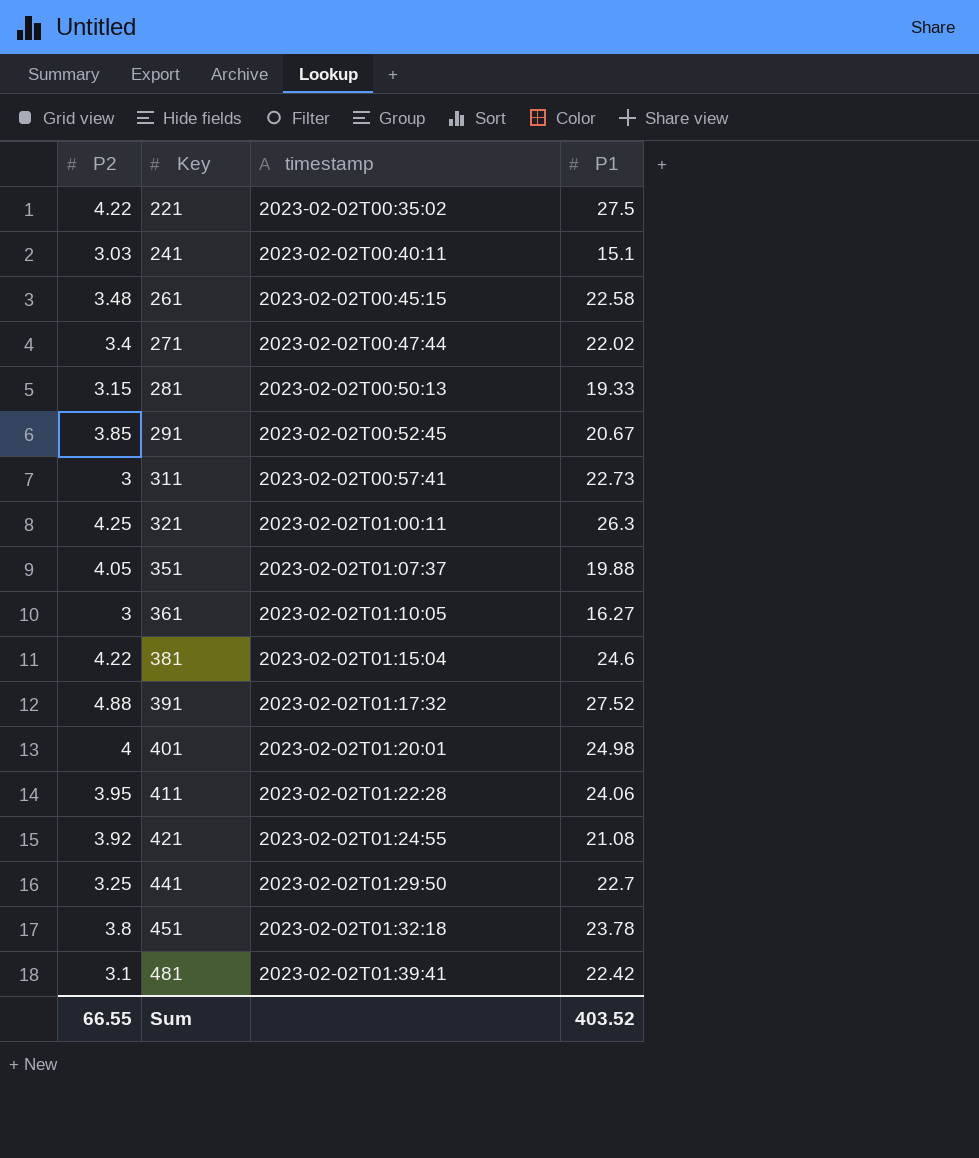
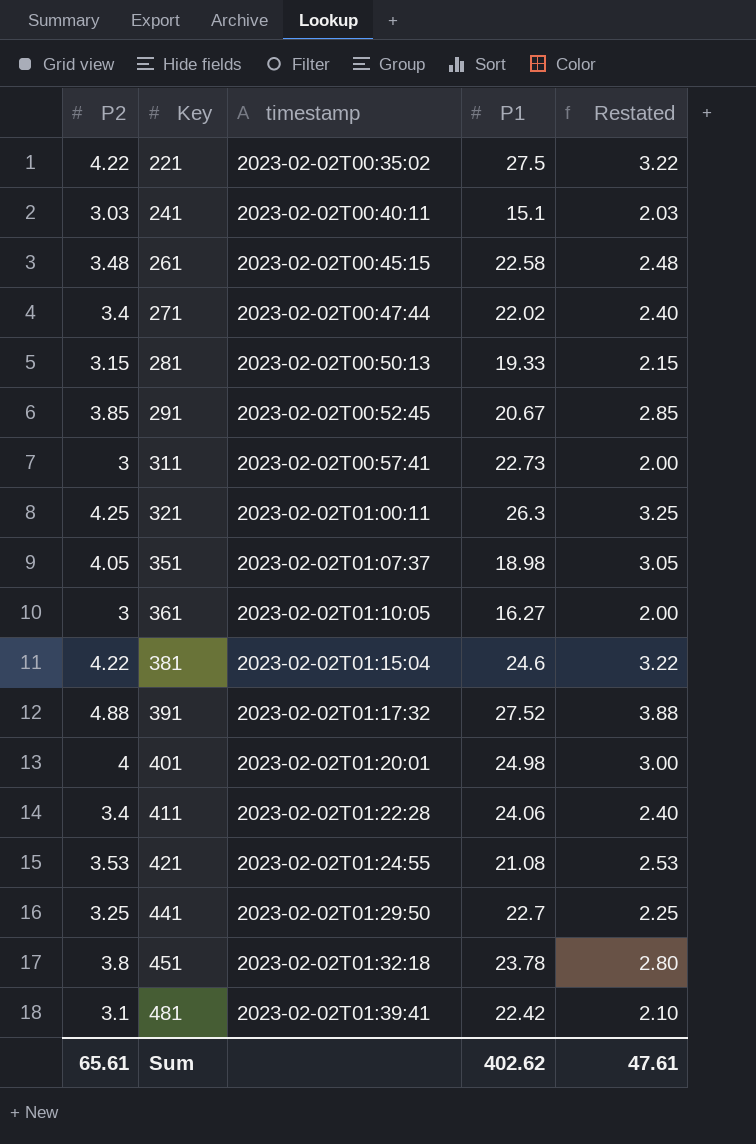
column Restated | formula: none -> [P2] - 1
351 | P1: 19.88 -> 18.98
411 | P2: 3.95 -> 3.4
421 | P2: 3.92 -> 3.53
Sum | P2: 66.55 -> 65.61
Sum | P1: 403.52 -> 402.62

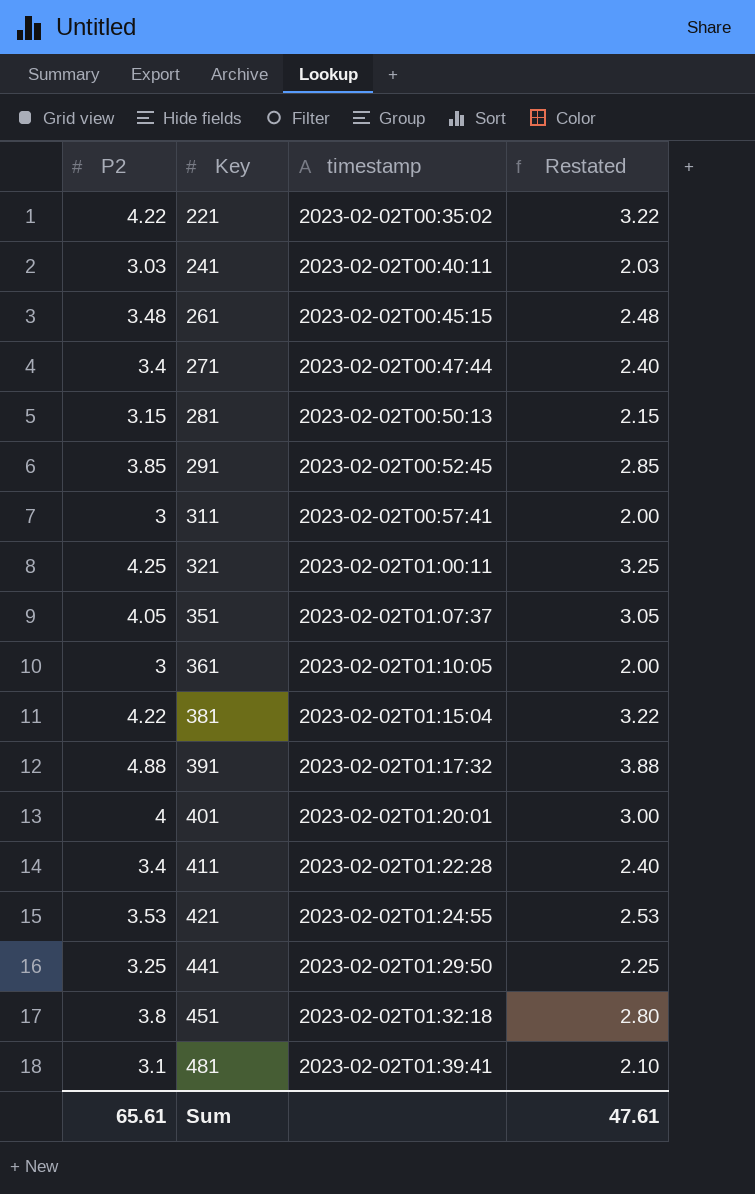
column P1 | position: 4 -> none

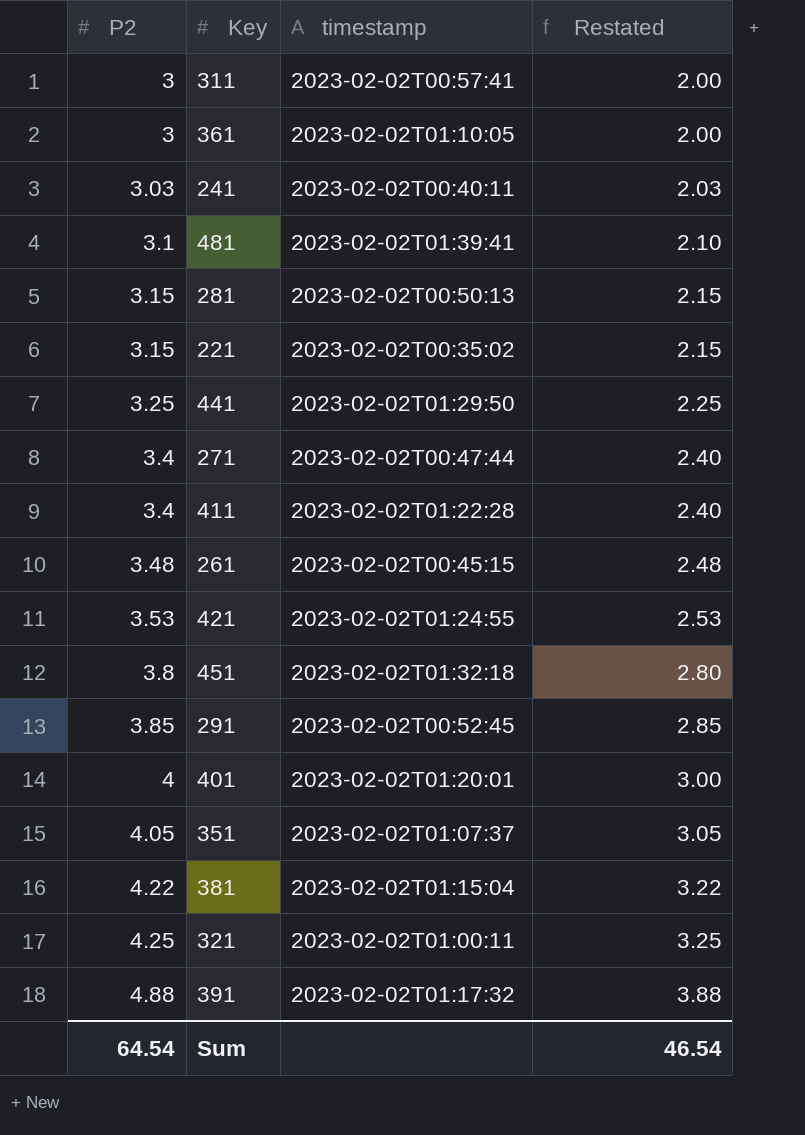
row order: Key ascending -> P2 ascending
221 | P2: 4.22 -> 3.15
221 | Restated: 3.22 -> 2.15
Sum | P2: 65.61 -> 64.54
Sum | Restated: 47.61 -> 46.54

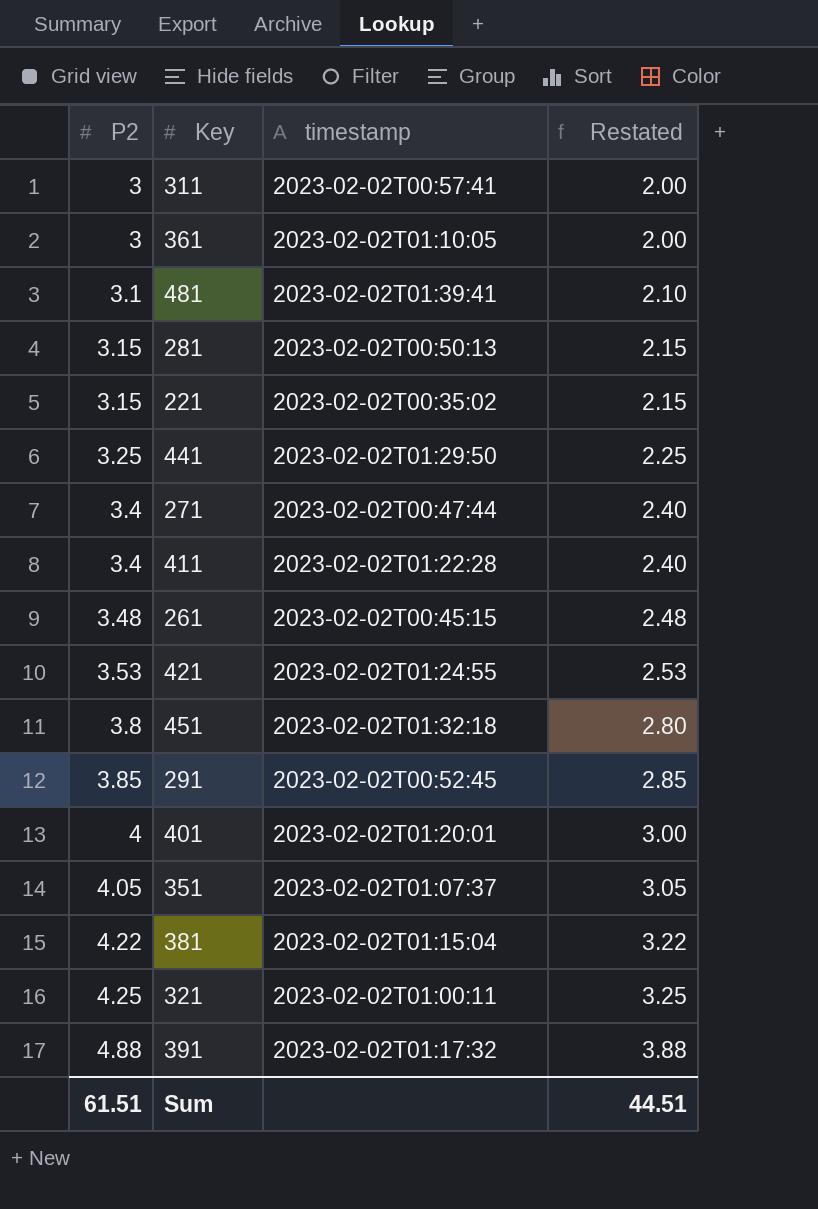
row 241: 3.03 | 2023-02-02T00:40:11 | 2.03 -> none
Sum | P2: 64.54 -> 61.51
Sum | Restated: 46.54 -> 44.51

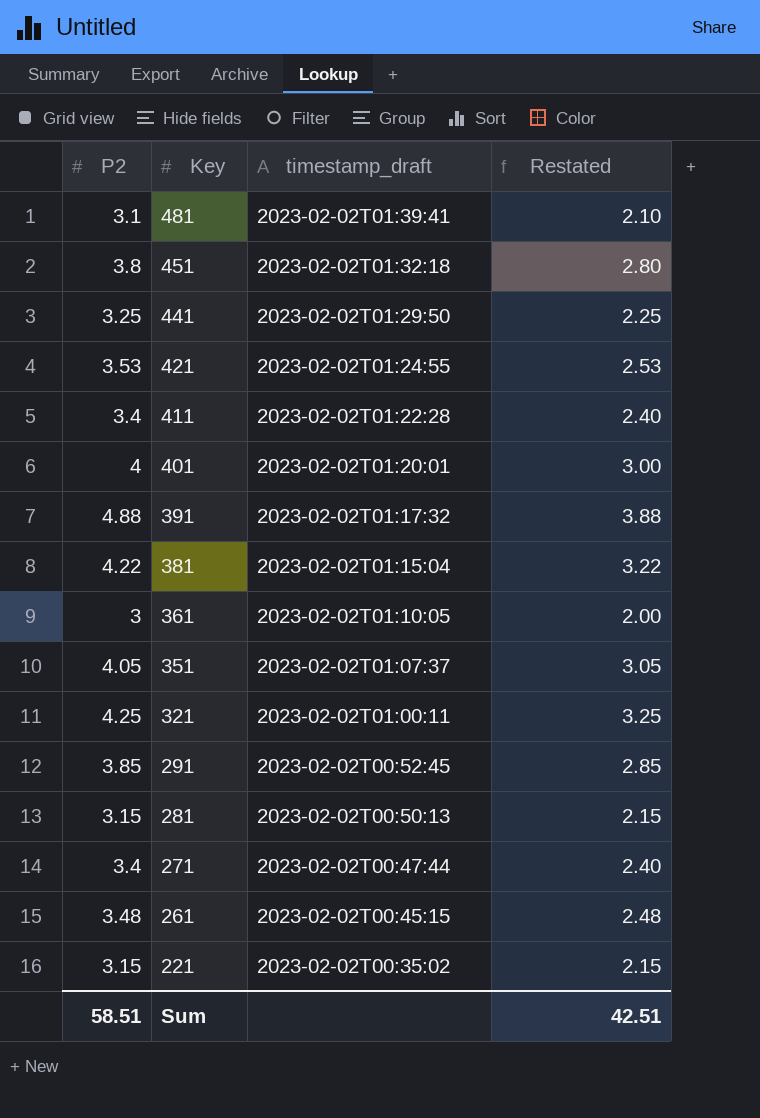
row order: P2 ascending -> Key descending
column name: timestamp -> timestamp_draft
row 311: 3 | 2023-02-02T00:57:41 | 2.00 -> none
Sum | P2: 61.51 -> 58.51
Sum | Restated: 44.51 -> 42.51

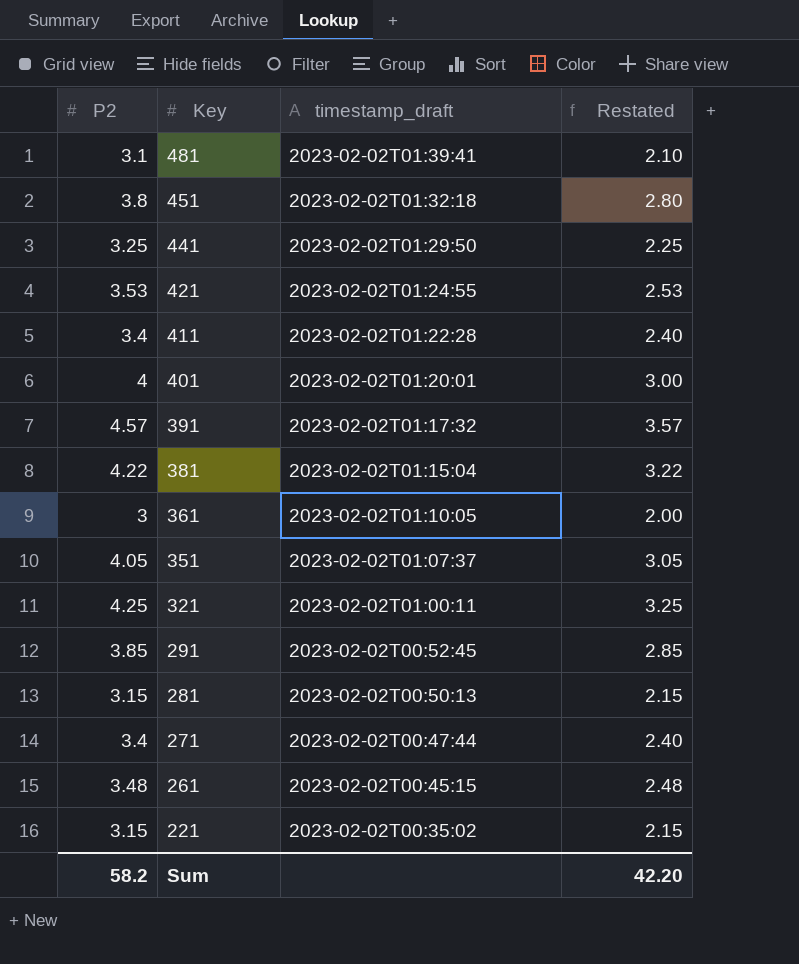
391 | P2: 4.88 -> 4.57
391 | Restated: 3.88 -> 3.57
Sum | P2: 58.51 -> 58.2
Sum | Restated: 42.51 -> 42.20

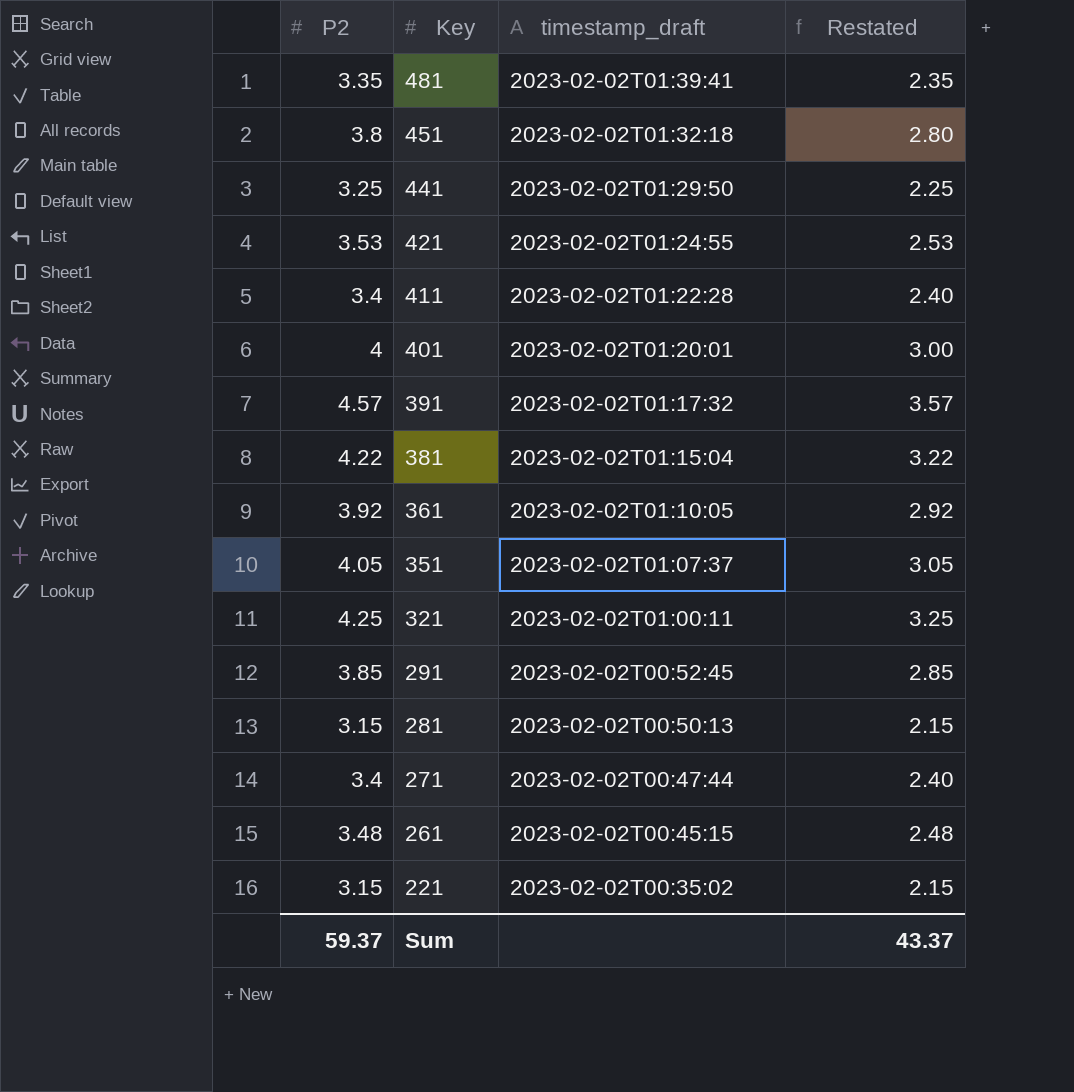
481 | P2: 3.1 -> 3.35
481 | Restated: 2.10 -> 2.35
361 | P2: 3 -> 3.92
361 | Restated: 2.00 -> 2.92
Sum | P2: 58.2 -> 59.37
Sum | Restated: 42.20 -> 43.37

